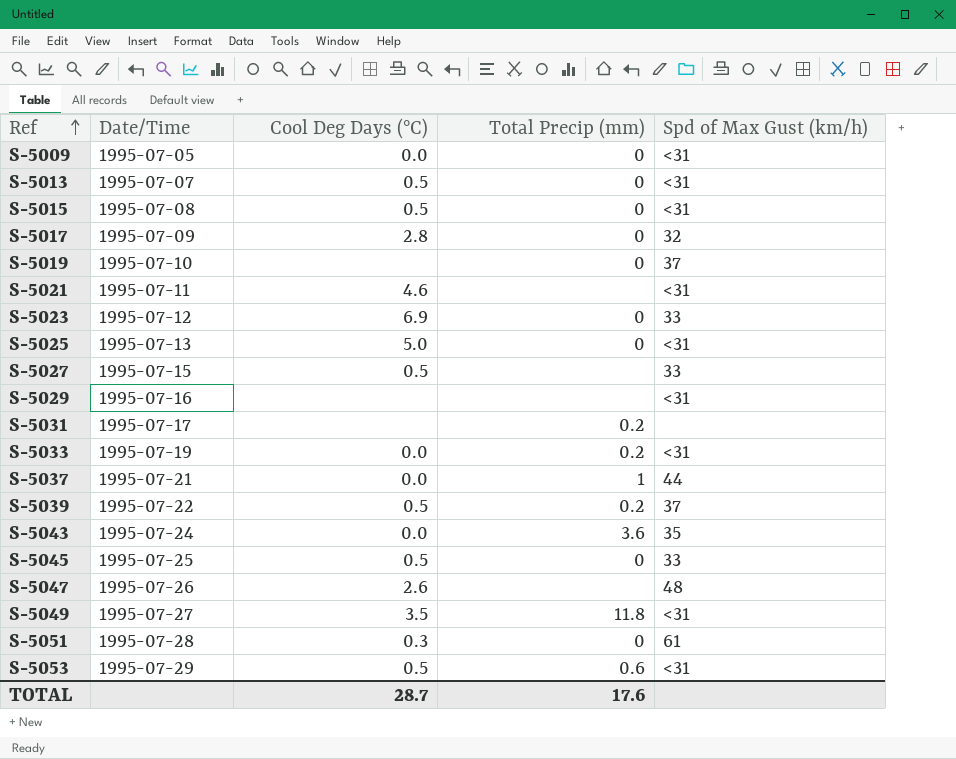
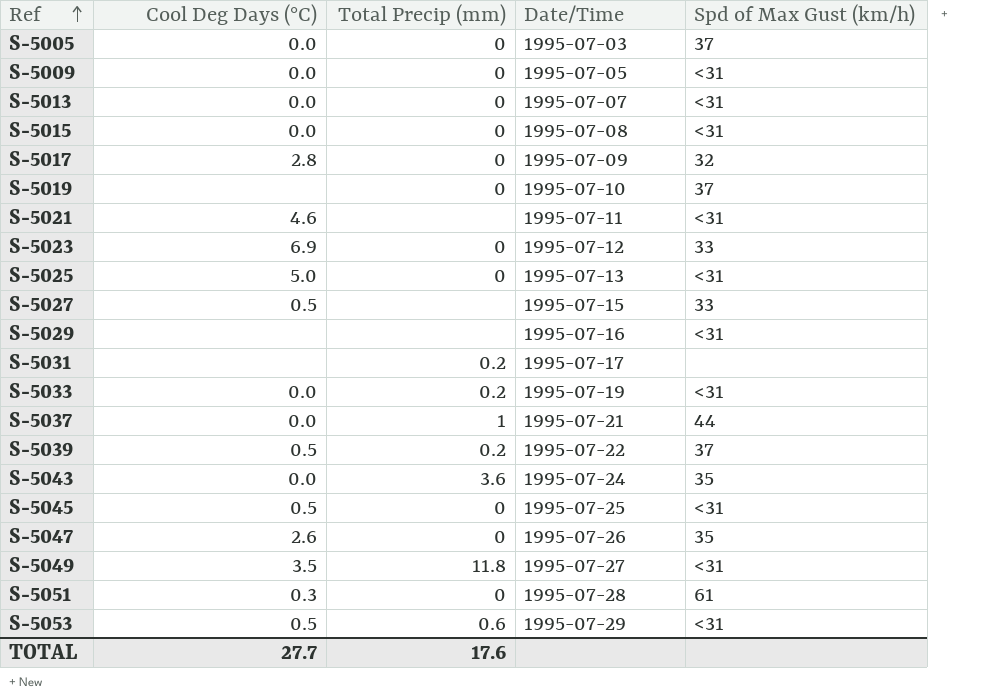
column Date/Time | position: 2 -> 4
row S-5005: none -> 0.0 | 0 | 1995-07-03 | 37
S-5013 | Cool Deg Days (°C): 0.5 -> 0.0
S-5015 | Cool Deg Days (°C): 0.5 -> 0.0
S-5045 | Spd of Max Gust (km/h): 33 -> <31
S-5047 | Total Precip (mm): none -> 0
S-5047 | Spd of Max Gust (km/h): 48 -> 35
TOTAL | Cool Deg Days (°C): 28.7 -> 27.7

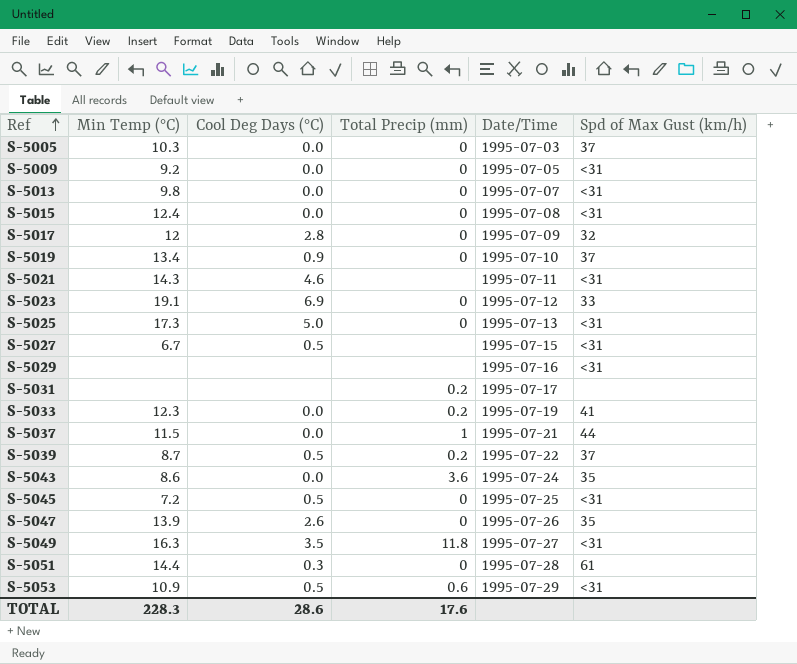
column Min Temp (°C) | position: none -> 2
S-5019 | Cool Deg Days (°C): none -> 0.9
S-5027 | Spd of Max Gust (km/h): 33 -> <31
S-5033 | Spd of Max Gust (km/h): <31 -> 41
TOTAL | Cool Deg Days (°C): 27.7 -> 28.6

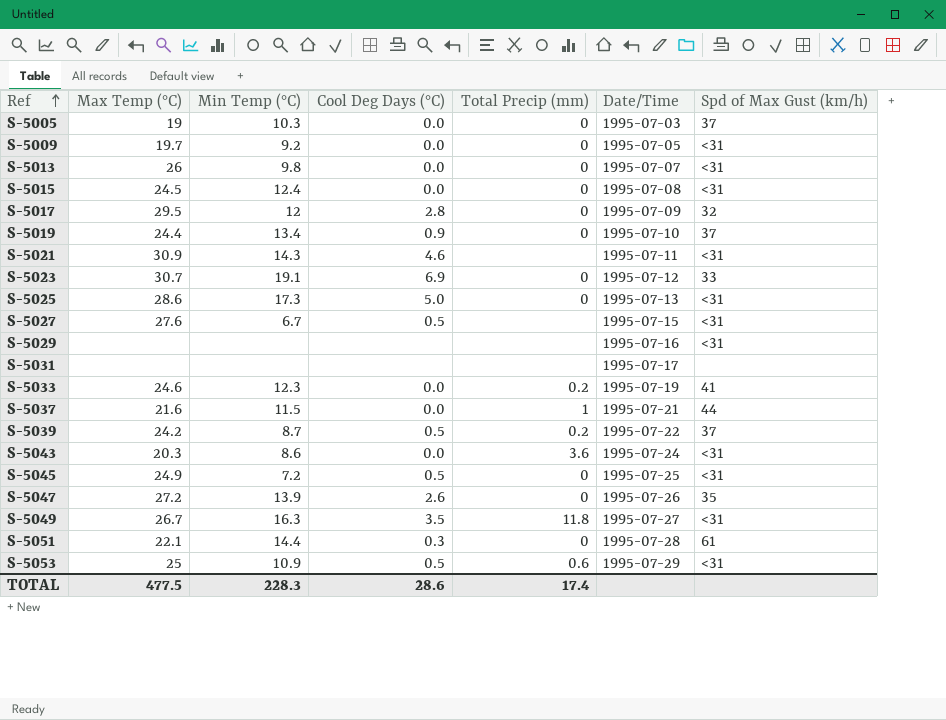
column Max Temp (°C) | position: none -> 2
S-5031 | Total Precip (mm): 0.2 -> none
S-5043 | Spd of Max Gust (km/h): 35 -> <31
TOTAL | Total Precip (mm): 17.6 -> 17.4

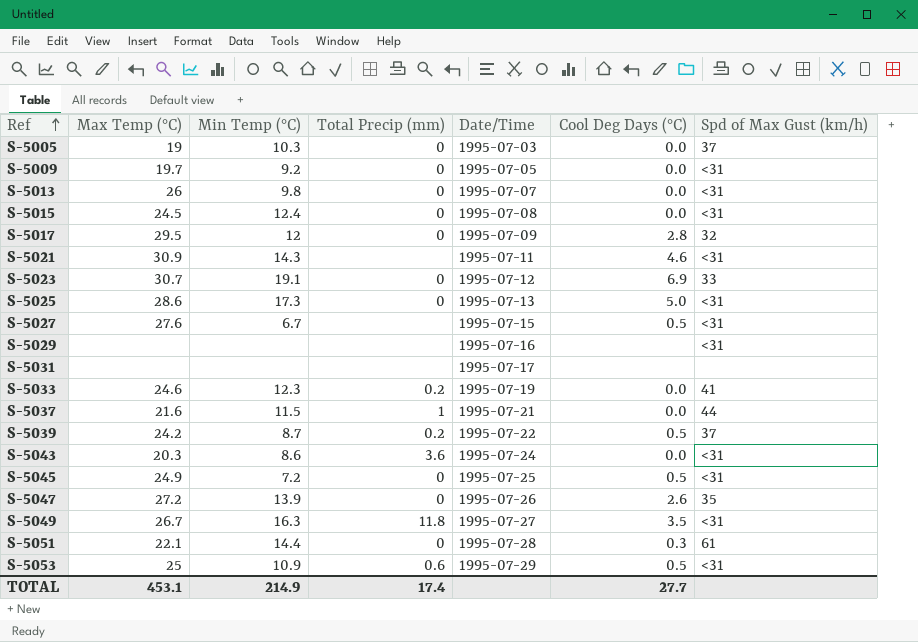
column Cool Deg Days (°C) | position: 4 -> 6
row S-5019: 24.4 | 13.4 | 0.9 | 0 | 1995-07-10 | 37 -> none
TOTAL | Max Temp (°C): 477.5 -> 453.1
TOTAL | Min Temp (°C): 228.3 -> 214.9
TOTAL | Cool Deg Days (°C): 28.6 -> 27.7

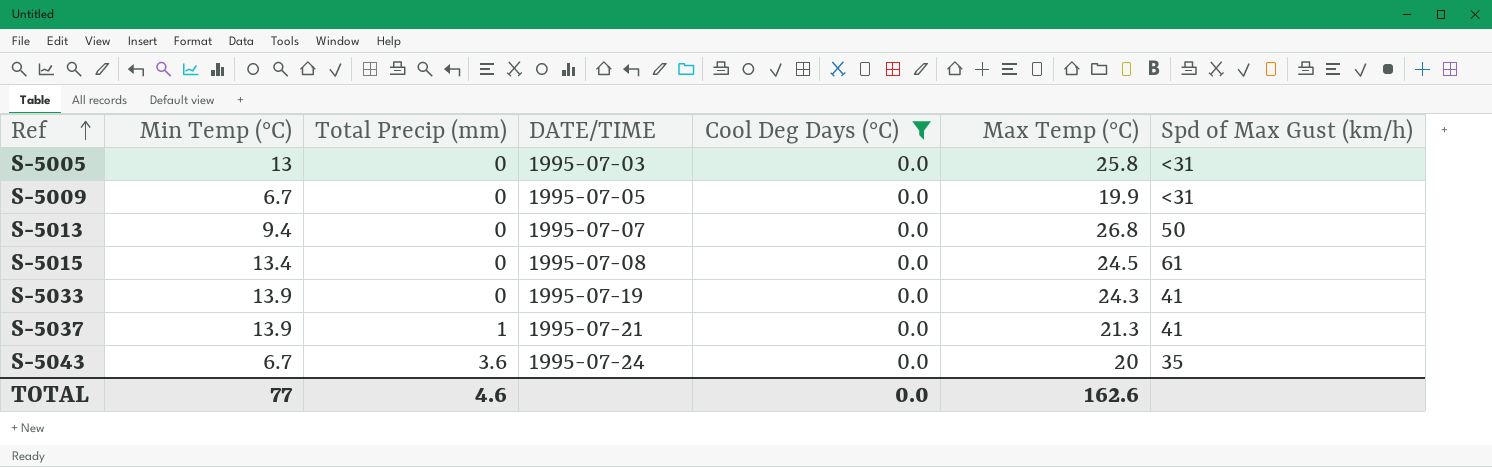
filter: none -> Cool Deg Days (°C) = 0.0
column name: Date/Time -> DATE/TIME
column Max Temp (°C) | position: 2 -> 6
S-5005 | Min Temp (°C): 10.3 -> 13
S-5005 | Max Temp (°C): 19 -> 25.8
S-5005 | Spd of Max Gust (km/h): 37 -> <31
S-5009 | Min Temp (°C): 9.2 -> 6.7
S-5009 | Max Temp (°C): 19.7 -> 19.9
S-5013 | Min Temp (°C): 9.8 -> 9.4
S-5013 | Max Temp (°C): 26 -> 26.8
S-5013 | Spd of Max Gust (km/h): <31 -> 50
S-5015 | Min Temp (°C): 12.4 -> 13.4
S-5015 | Spd of Max Gust (km/h): <31 -> 61
S-5033 | Min Temp (°C): 12.3 -> 13.9
S-5033 | Total Precip (mm): 0.2 -> 0
S-5033 | Max Temp (°C): 24.6 -> 24.3
S-5037 | Min Temp (°C): 11.5 -> 13.9
S-5037 | Max Temp (°C): 21.6 -> 21.3
S-5037 | Spd of Max Gust (km/h): 44 -> 41
S-5043 | Min Temp (°C): 8.6 -> 6.7
S-5043 | Max Temp (°C): 20.3 -> 20
S-5043 | Spd of Max Gust (km/h): <31 -> 35
TOTAL | Min Temp (°C): 214.9 -> 77
TOTAL | Total Precip (mm): 17.4 -> 4.6
TOTAL | Cool Deg Days (°C): 27.7 -> 0.0
TOTAL | Max Temp (°C): 453.1 -> 162.6

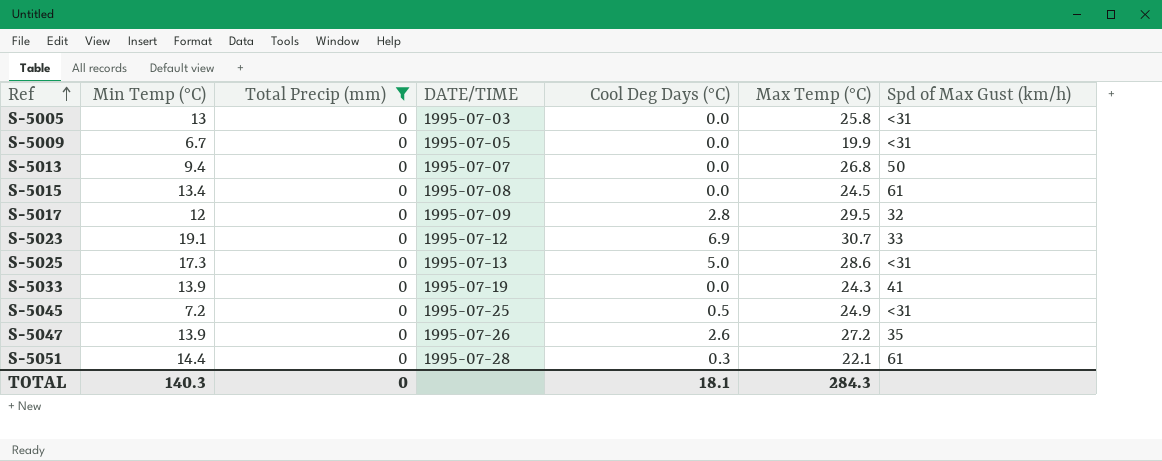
filter: Cool Deg Days (°C) = 0.0 -> Total Precip (mm) = 0
TOTAL | Min Temp (°C): 77 -> 140.3
TOTAL | Total Precip (mm): 4.6 -> 0
TOTAL | Cool Deg Days (°C): 0.0 -> 18.1
TOTAL | Max Temp (°C): 162.6 -> 284.3

